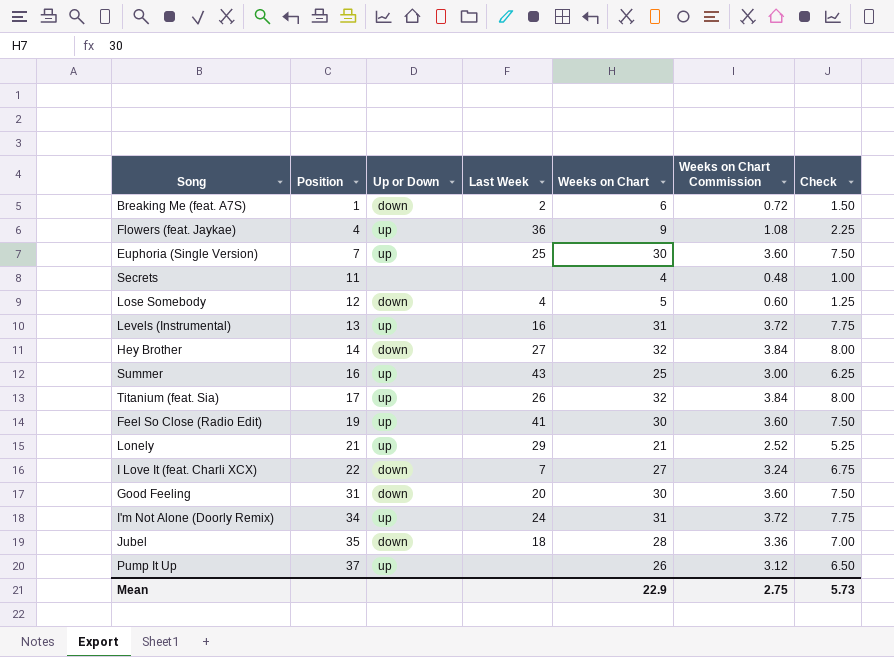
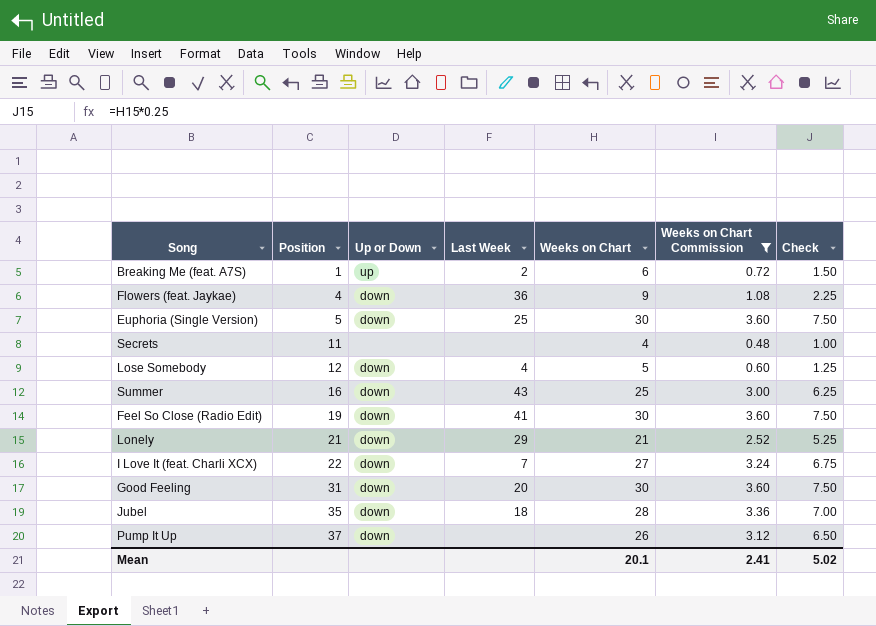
filter: none -> Weeks on Chart Commission <= 3.60
Breaking Me (feat. A7S) | Up or Down: down -> up
Flowers (feat. Jaykae) | Up or Down: up -> down
Euphoria (Single Version) | Position: 7 -> 5
Euphoria (Single Version) | Up or Down: up -> down
Summer | Up or Down: up -> down
Feel So Close (Radio Edit) | Up or Down: up -> down
Lonely | Up or Down: up -> down
Pump It Up | Up or Down: up -> down
Mean | Weeks on Chart: 22.9 -> 20.1
Mean | Weeks on Chart Commission: 2.75 -> 2.41
Mean | Check: 5.73 -> 5.02

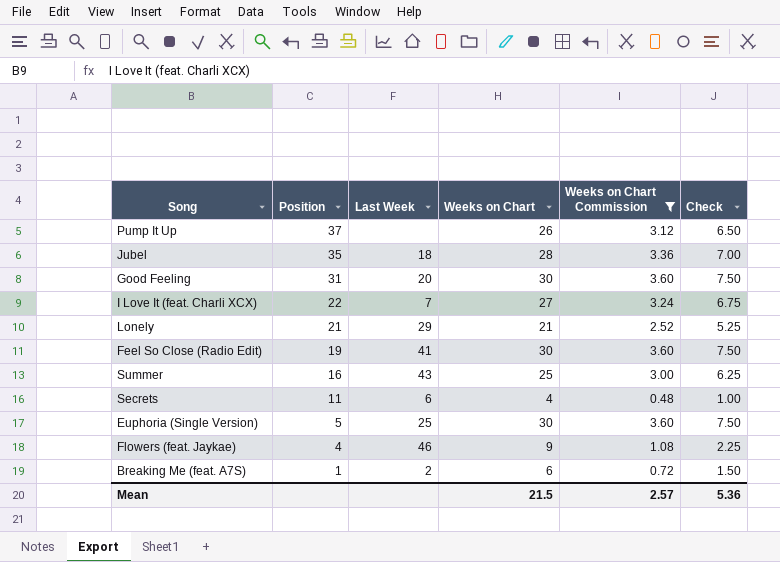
row order: Position ascending -> Position descending
column Up or Down | position: 3 -> none
row Lose Somebody: 12 | down | 4 | 5 | 0.60 | 1.25 -> none
Secrets | Last Week: none -> 6
Flowers (feat. Jaykae) | Last Week: 36 -> 46
Mean | Weeks on Chart: 20.1 -> 21.5
Mean | Weeks on Chart Commission: 2.41 -> 2.57
Mean | Check: 5.02 -> 5.36

